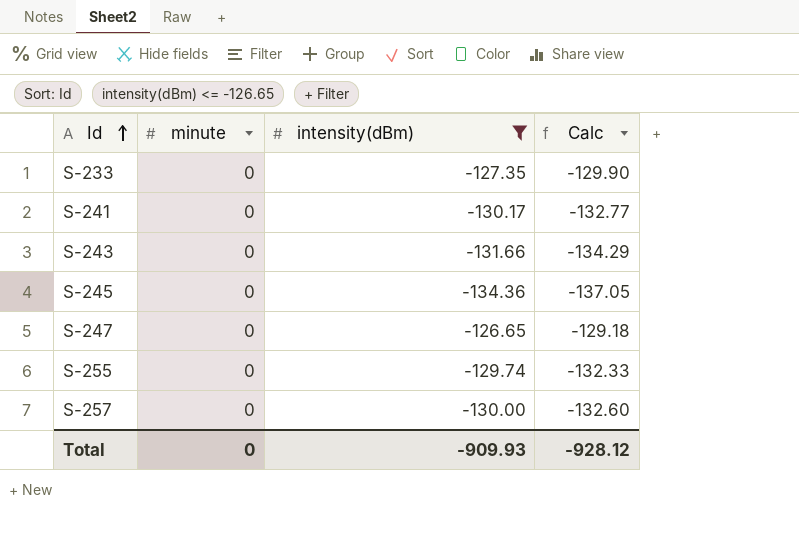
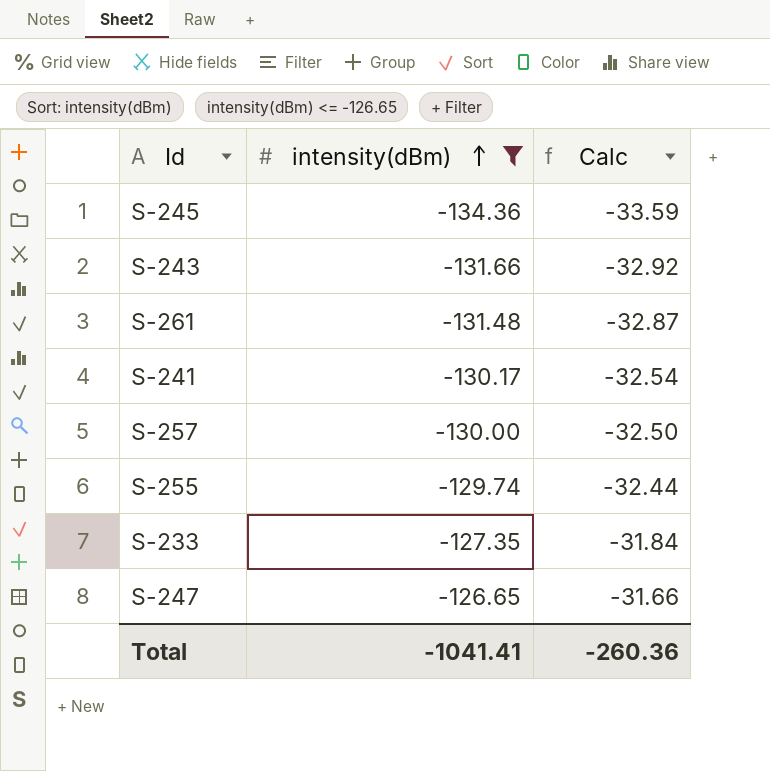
row order: Id ascending -> intensity(dBm) ascending
column minute | position: 2 -> none
column Calc | formula: [intensity(dBm)] * 1.02 -> [intensity(dBm)] * 0.25
row S-261: none -> -131.48 | -32.87
Total | intensity(dBm): -909.93 -> -1041.41
Total | Calc: -928.12 -> -260.36

